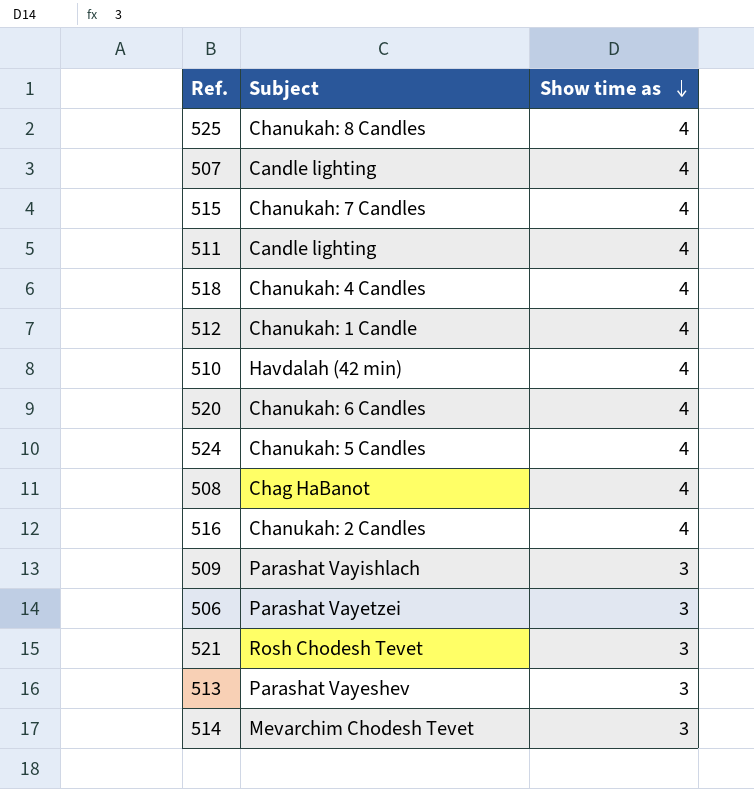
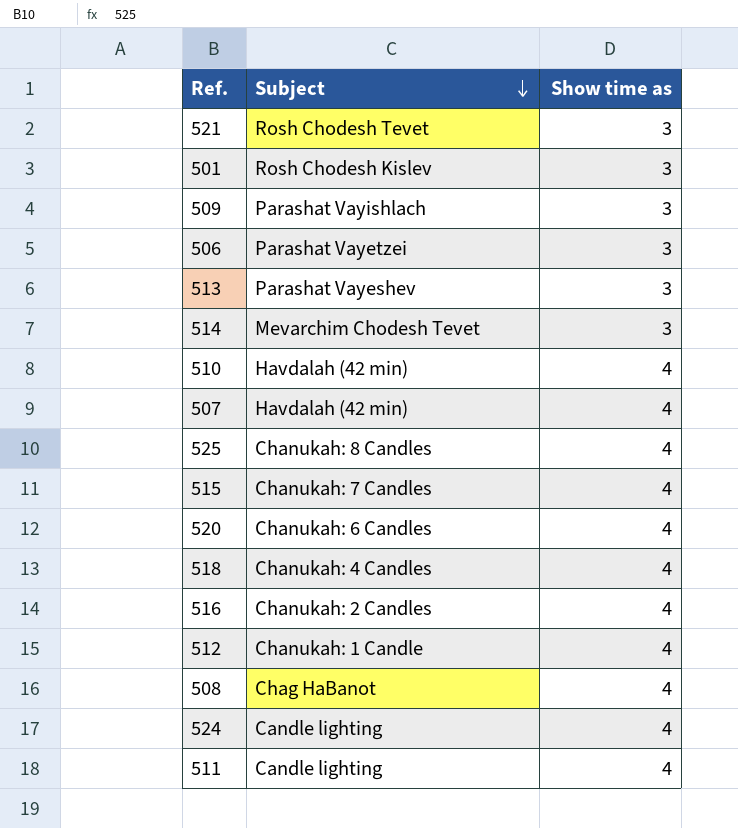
row order: Show time as descending -> Subject descending
row 501: none -> Rosh Chodesh Kislev | 3
507 | Subject: Candle lighting -> Havdalah (42 min)
524 | Subject: Chanukah: 5 Candles -> Candle lighting

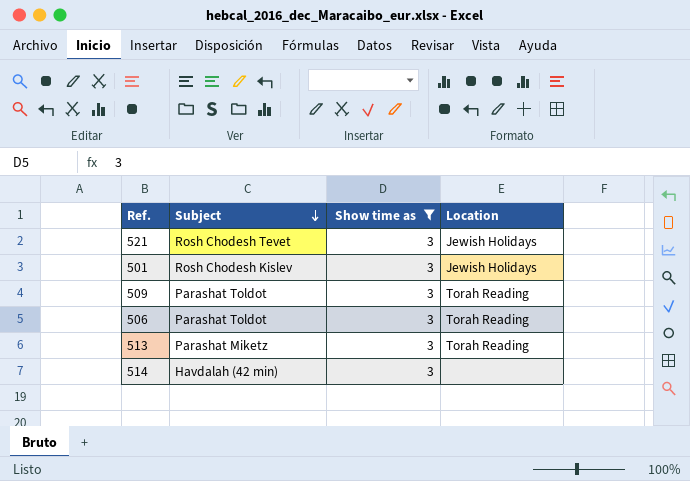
filter: none -> Show time as = 3
column Location | position: none -> 4
509 | Subject: Parashat Vayishlach -> Parashat Toldot
506 | Subject: Parashat Vayetzei -> Parashat Toldot
513 | Subject: Parashat Vayeshev -> Parashat Miketz
514 | Subject: Mevarchim Chodesh Tevet -> Havdalah (42 min)

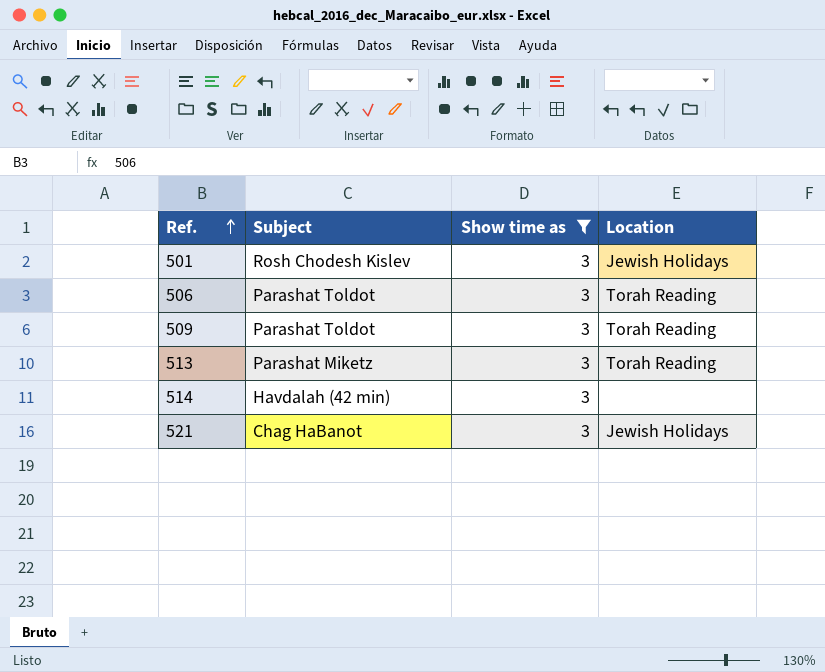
row order: Subject descending -> Ref. ascending
521 | Subject: Rosh Chodesh Tevet -> Chag HaBanot

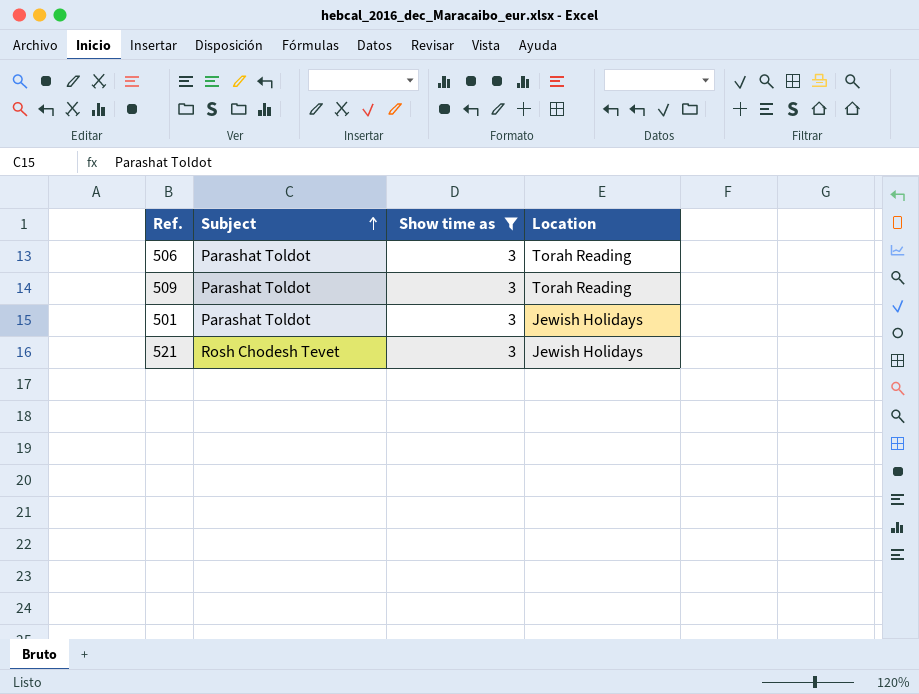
row order: Ref. ascending -> Subject ascending
row 513: Parashat Miketz | 3 | Torah Reading -> none
row 514: Havdalah (42 min) | 3 | none -> none
501 | Subject: Rosh Chodesh Kislev -> Parashat Toldot
521 | Subject: Chag HaBanot -> Rosh Chodesh Tevet

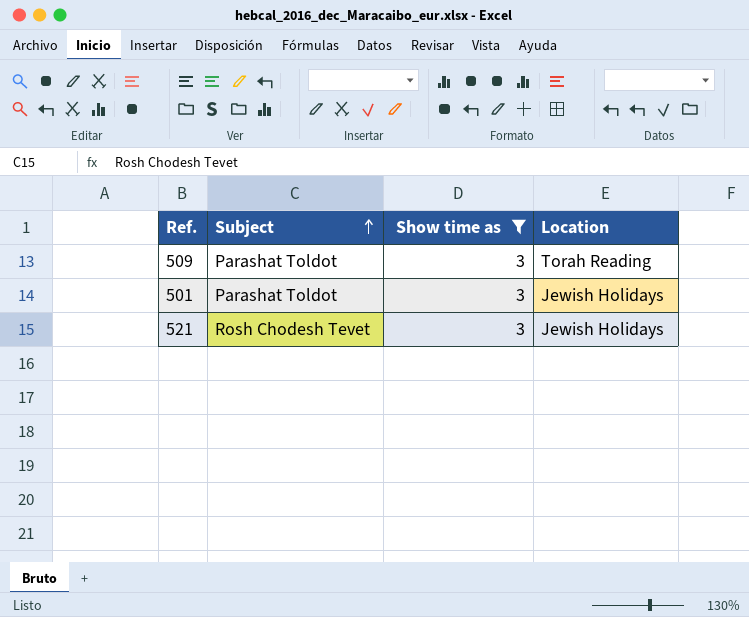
row 506: Parashat Toldot | 3 | Torah Reading -> none

